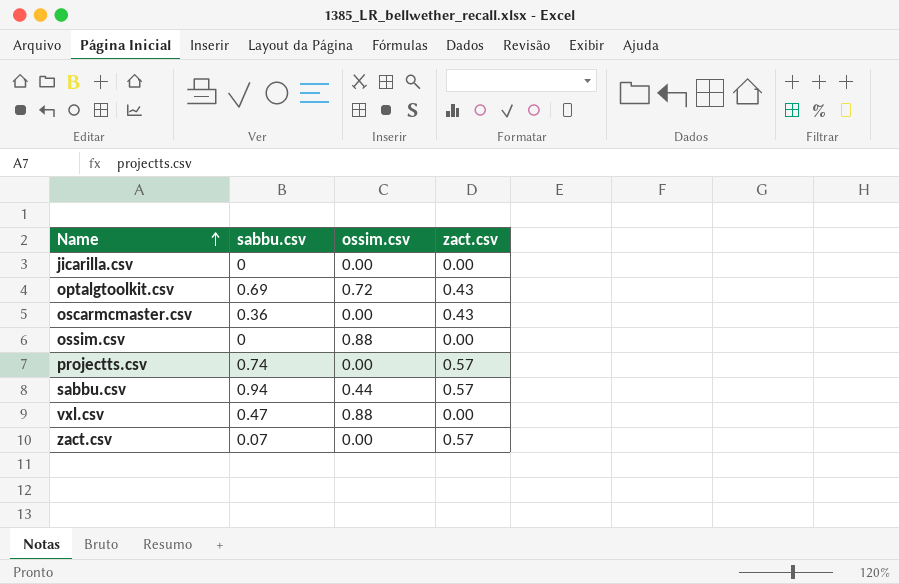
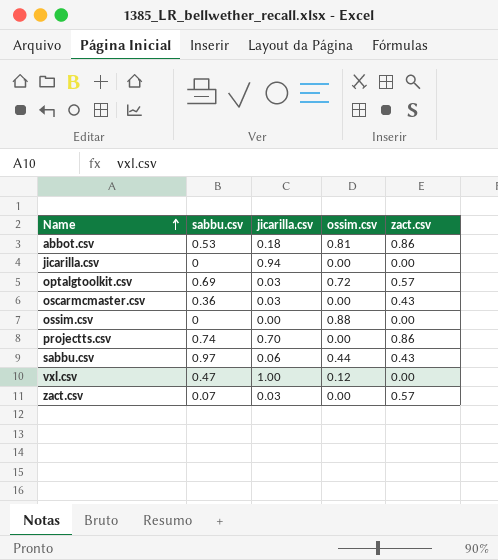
column jicarilla.csv | position: none -> 3
row abbot.csv: none -> 0.53 | 0.18 | 0.81 | 0.86
optalgtoolkit.csv | zact.csv: 0.43 -> 0.57
projectts.csv | zact.csv: 0.57 -> 0.86
sabbu.csv | sabbu.csv: 0.94 -> 0.97
sabbu.csv | zact.csv: 0.57 -> 0.43
vxl.csv | ossim.csv: 0.88 -> 0.12

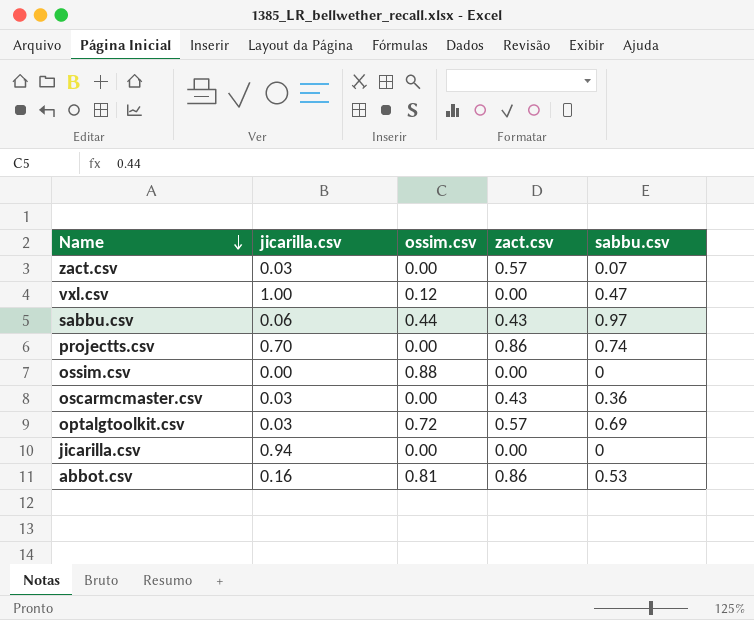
row order: Name ascending -> Name descending
column sabbu.csv | position: 2 -> 5
abbot.csv | jicarilla.csv: 0.18 -> 0.16

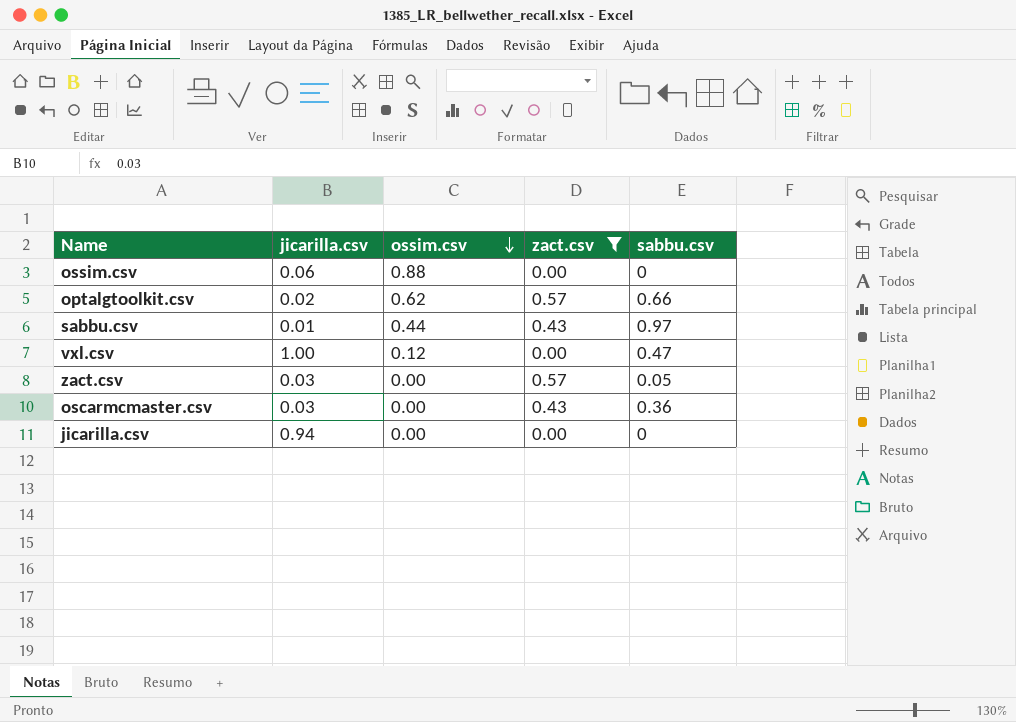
filter: none -> zact.csv != 0.86
row order: Name descending -> ossim.csv descending
ossim.csv | jicarilla.csv: 0.00 -> 0.06
optalgtoolkit.csv | jicarilla.csv: 0.03 -> 0.02
optalgtoolkit.csv | ossim.csv: 0.72 -> 0.62
optalgtoolkit.csv | sabbu.csv: 0.69 -> 0.66
sabbu.csv | jicarilla.csv: 0.06 -> 0.01
zact.csv | sabbu.csv: 0.07 -> 0.05

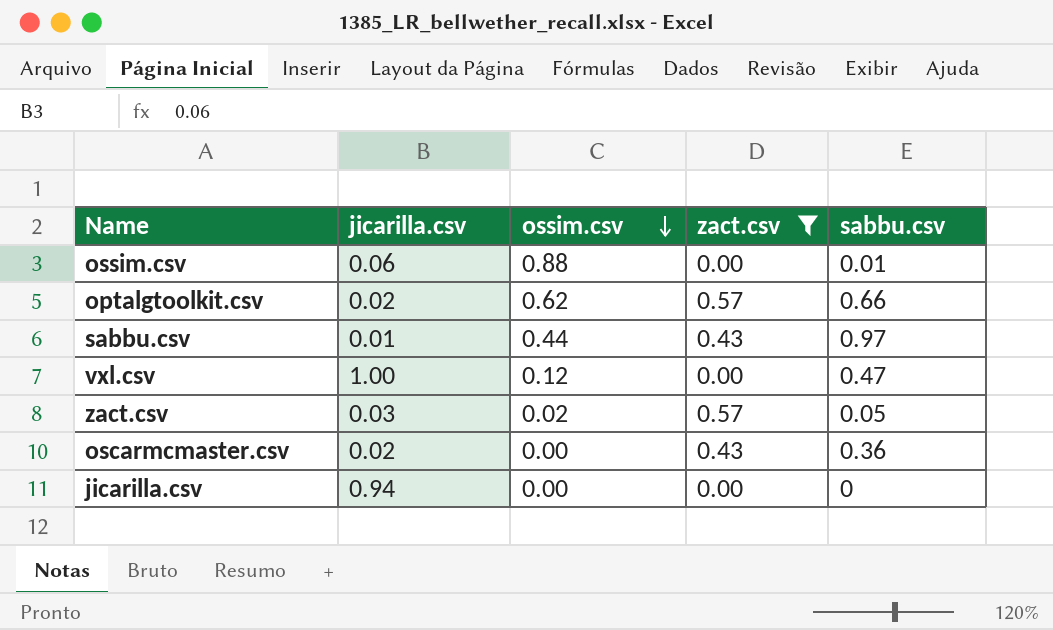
ossim.csv | sabbu.csv: 0 -> 0.01
zact.csv | ossim.csv: 0.00 -> 0.02
oscarmcmaster.csv | jicarilla.csv: 0.03 -> 0.02

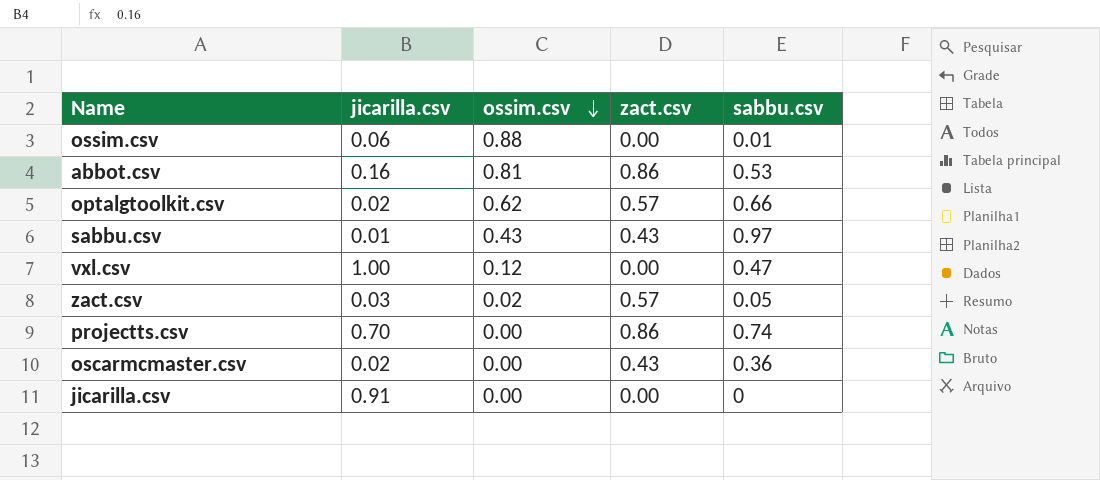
filter: zact.csv != 0.86 -> none
sabbu.csv | ossim.csv: 0.44 -> 0.43
jicarilla.csv | jicarilla.csv: 0.94 -> 0.91

